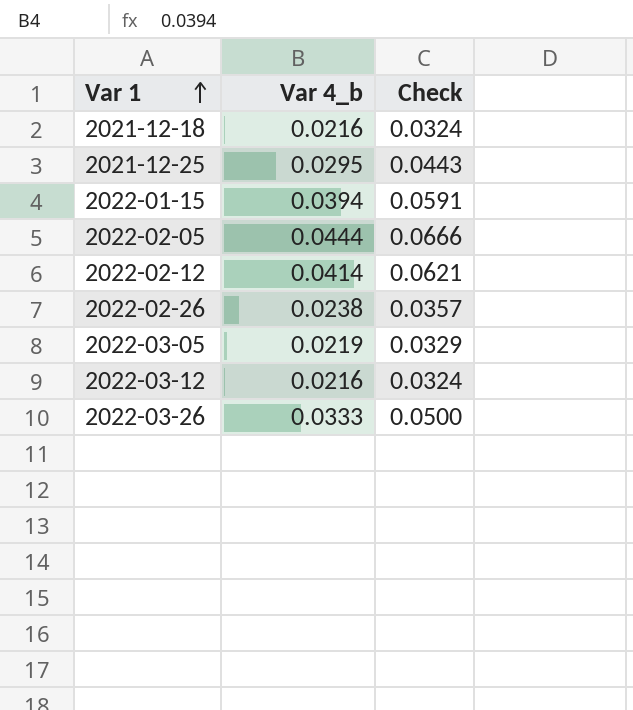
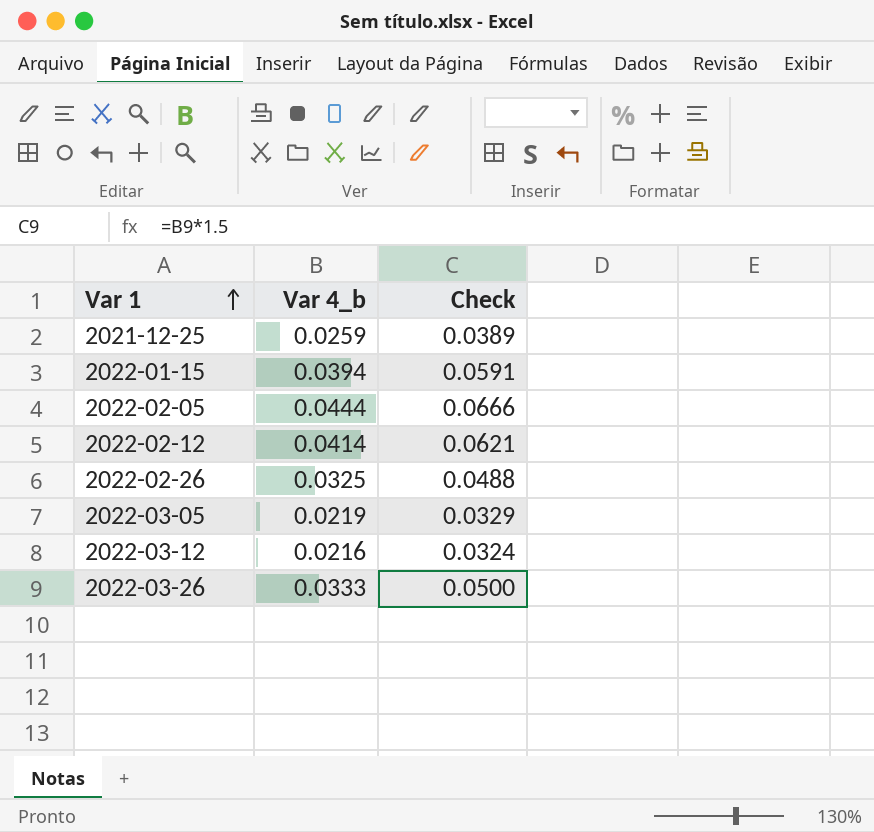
row 2021-12-18: 0.0216 | 0.0324 -> none
2021-12-25 | Var 4_b: 0.0295 -> 0.0259
2021-12-25 | Check: 0.0443 -> 0.0389
2022-02-26 | Var 4_b: 0.0238 -> 0.0325
2022-02-26 | Check: 0.0357 -> 0.0488

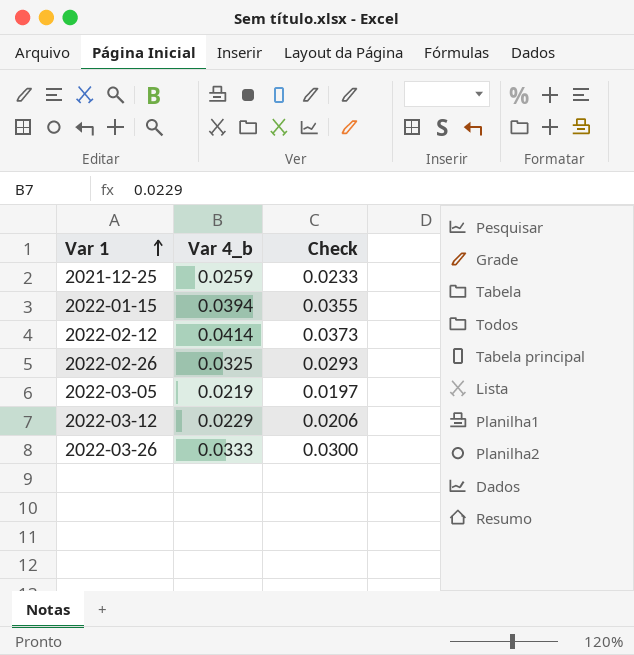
column Check | formula: [Var 4_b] * 1.5 -> [Var 4_b] * 0.9
row 2022-02-05: 0.0444 | 0.0666 -> none
2022-03-12 | Var 4_b: 0.0216 -> 0.0229

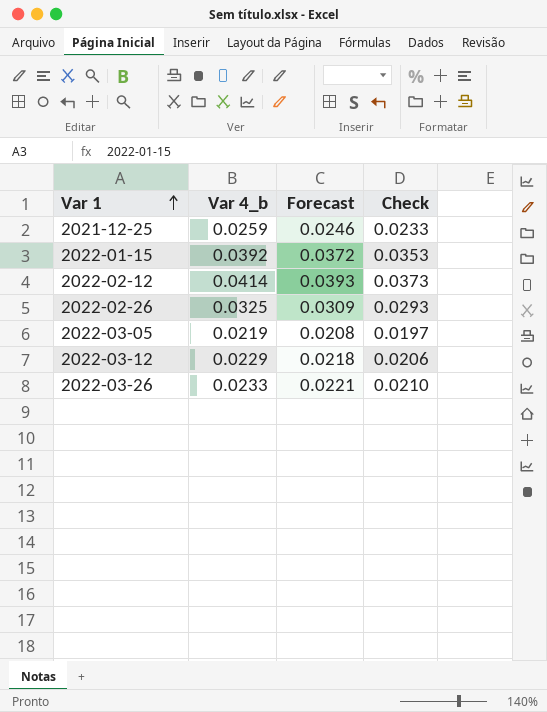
column Forecast | formula: none -> [Var 4_b] * 0.95
2022-01-15 | Var 4_b: 0.0394 -> 0.0392
2022-01-15 | Check: 0.0355 -> 0.0353
2022-03-26 | Var 4_b: 0.0333 -> 0.0233
2022-03-26 | Check: 0.0300 -> 0.0210

